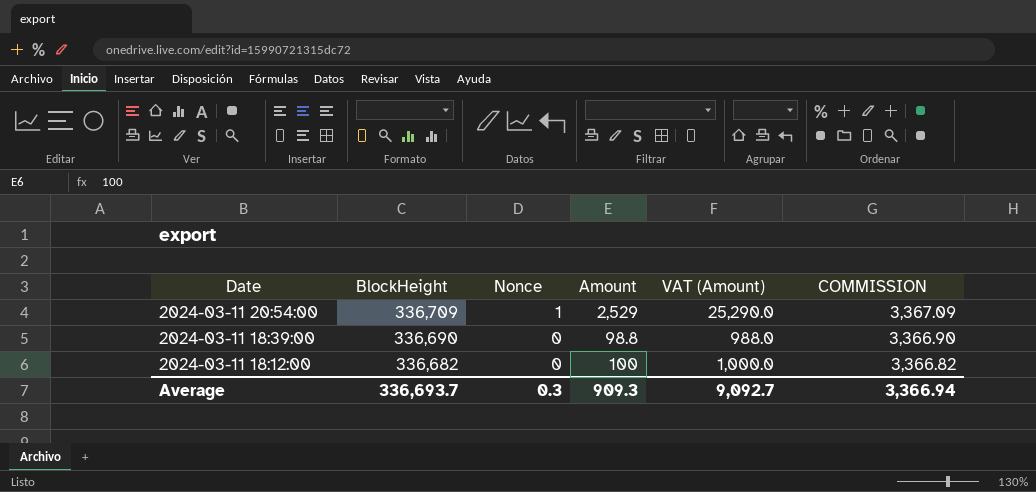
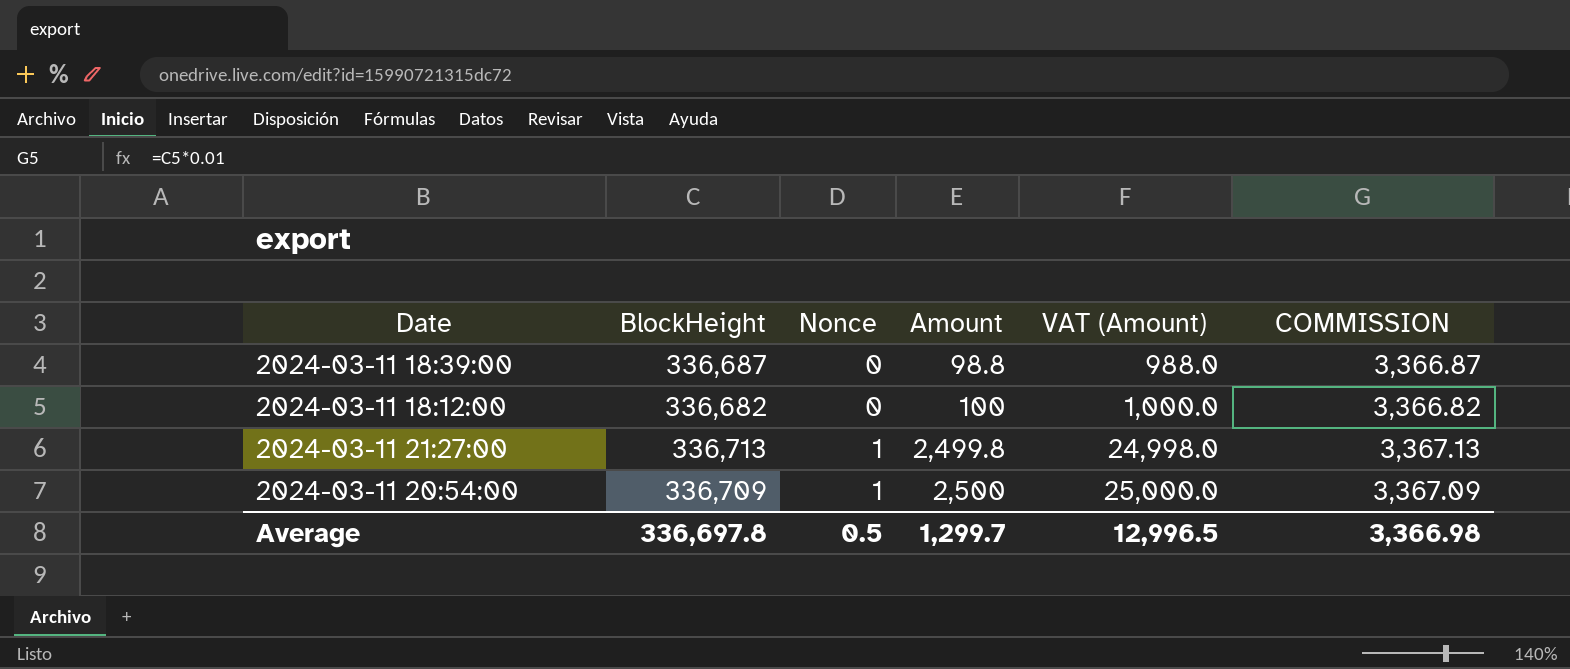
row order: Date descending -> Nonce ascending
2024-03-11 18:39:00 | BlockHeight: 336,690 -> 336,687
2024-03-11 18:39:00 | COMMISSION: 3,366.90 -> 3,366.87
row 2024-03-11 21:27:00: none -> 336,713 | 1 | 2,499.8 | 24,998.0 | 3,367.13
2024-03-11 20:54:00 | Amount: 2,529 -> 2,500
2024-03-11 20:54:00 | VAT (Amount): 25,290.0 -> 25,000.0
Average | BlockHeight: 336,693.7 -> 336,697.8
Average | Nonce: 0.3 -> 0.5
Average | Amount: 909.3 -> 1,299.7
Average | VAT (Amount): 9,092.7 -> 12,996.5
Average | COMMISSION: 3,366.94 -> 3,366.98

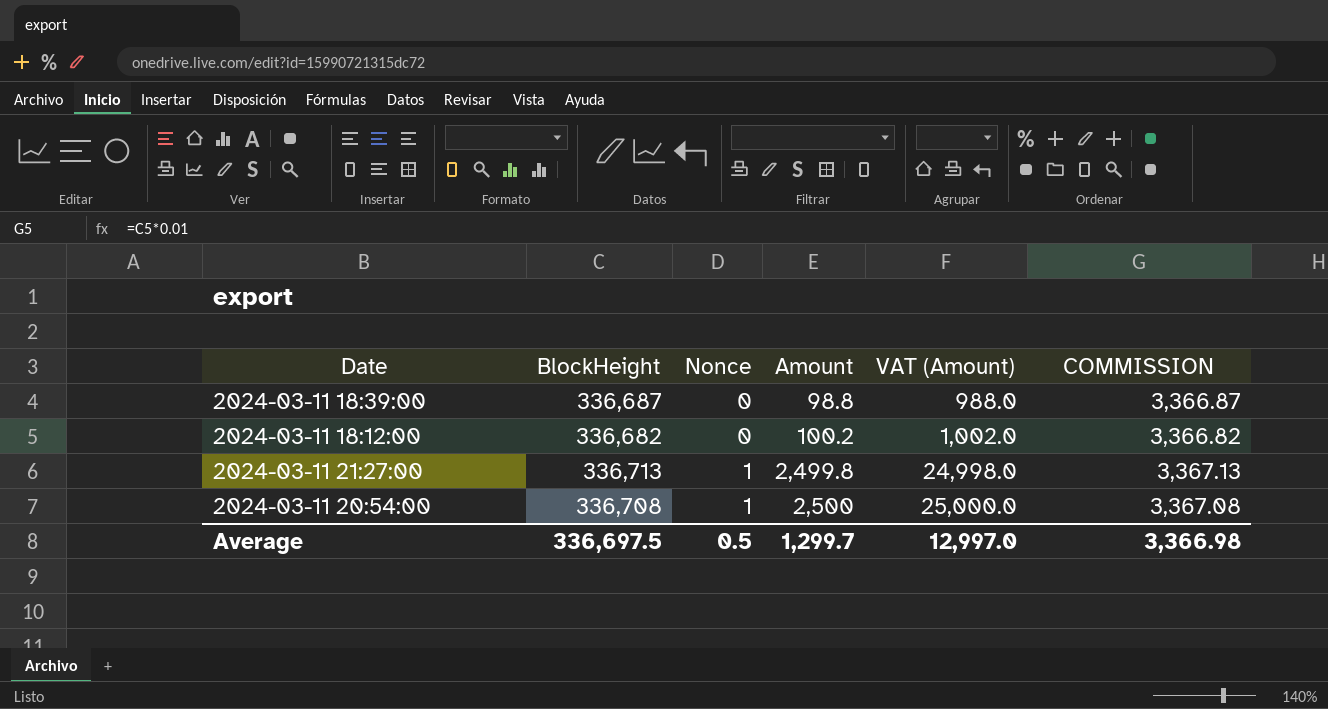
2024-03-11 18:12:00 | Amount: 100 -> 100.2
2024-03-11 18:12:00 | VAT (Amount): 1,000.0 -> 1,002.0
2024-03-11 20:54:00 | BlockHeight: 336,709 -> 336,708
2024-03-11 20:54:00 | COMMISSION: 3,367.09 -> 3,367.08
Average | BlockHeight: 336,697.8 -> 336,697.5
Average | VAT (Amount): 12,996.5 -> 12,997.0

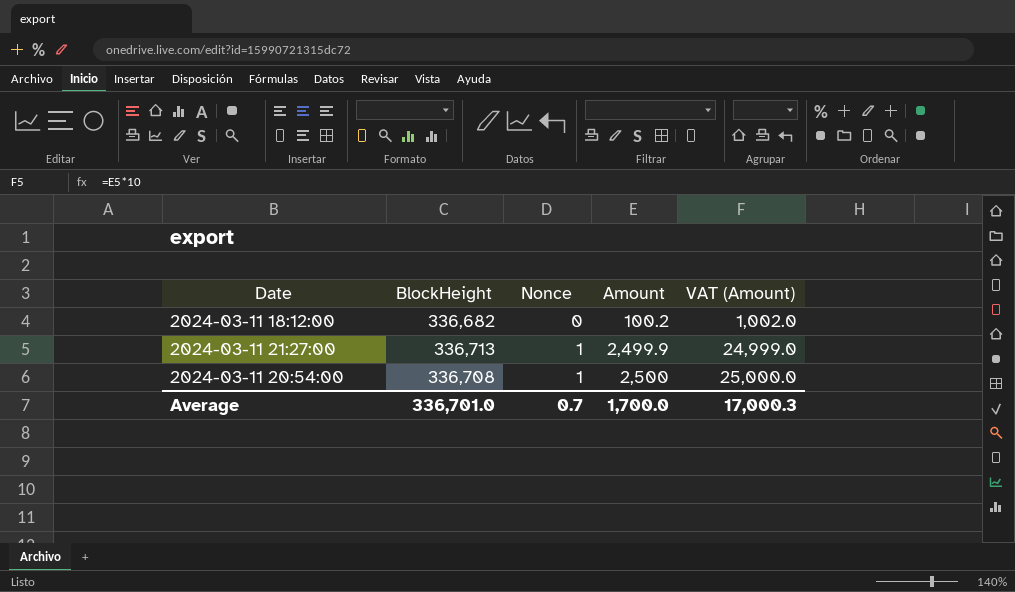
column COMMISSION | formula: [BlockHeight] * 0.01 -> none
row 2024-03-11 18:39:00: 336,687 | 0 | 98.8 | 988.0 | 3,366.87 -> none
2024-03-11 21:27:00 | Amount: 2,499.8 -> 2,499.9
2024-03-11 21:27:00 | VAT (Amount): 24,998.0 -> 24,999.0
Average | BlockHeight: 336,697.5 -> 336,701.0
Average | Nonce: 0.5 -> 0.7
Average | Amount: 1,299.7 -> 1,700.0
Average | VAT (Amount): 12,997.0 -> 17,000.3

